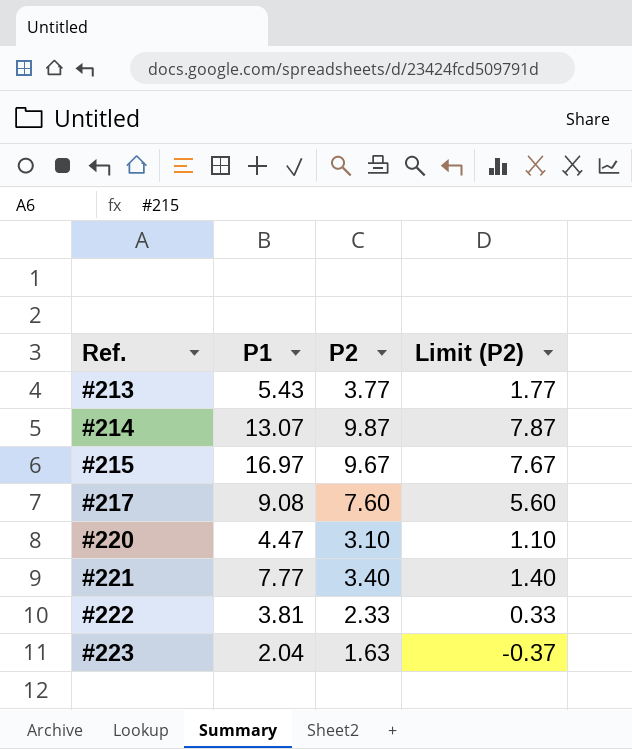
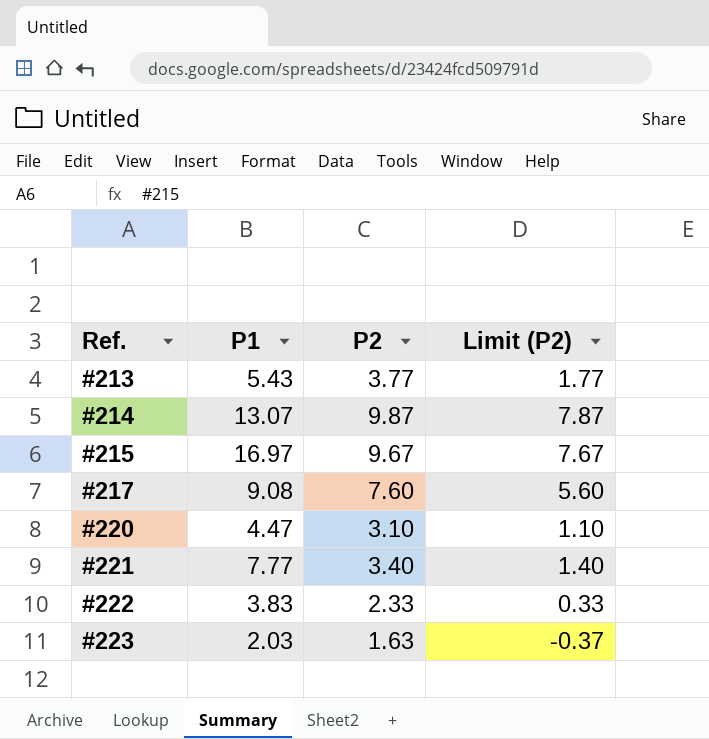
#222 | P1: 3.81 -> 3.83
#223 | P1: 2.04 -> 2.03

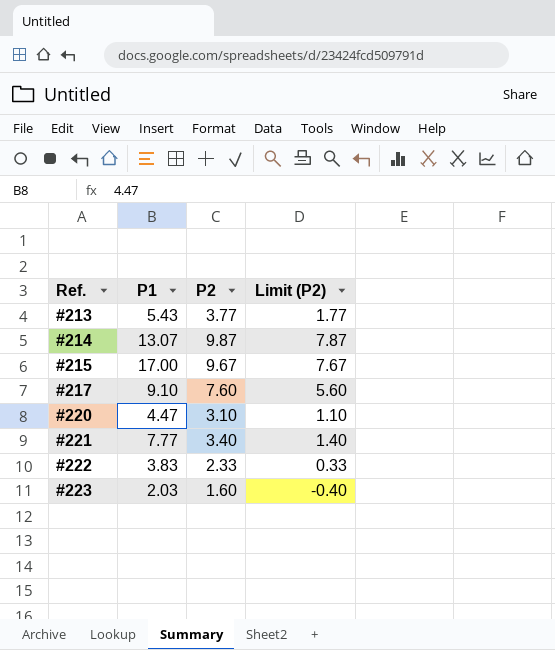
#215 | P1: 16.97 -> 17.00
#217 | P1: 9.08 -> 9.10
#223 | P2: 1.63 -> 1.60
#223 | Limit (P2): -0.37 -> -0.40

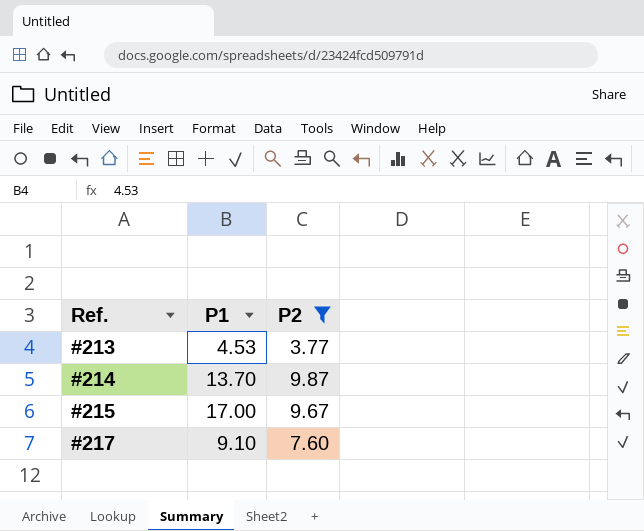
filter: none -> P2 >= 3.77
column Limit (P2) | formula: [P2] - 2 -> none
#213 | P1: 5.43 -> 4.53
#214 | P1: 13.07 -> 13.70

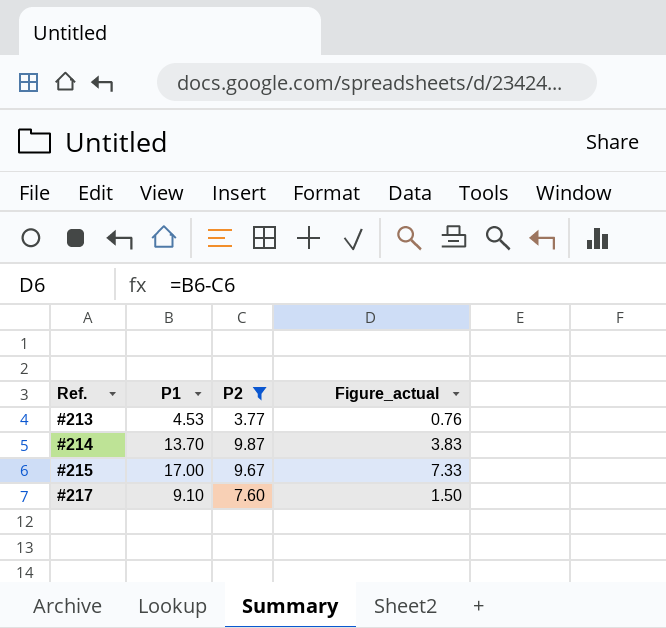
column Figure_actual | formula: none -> [P1] - [P2]

